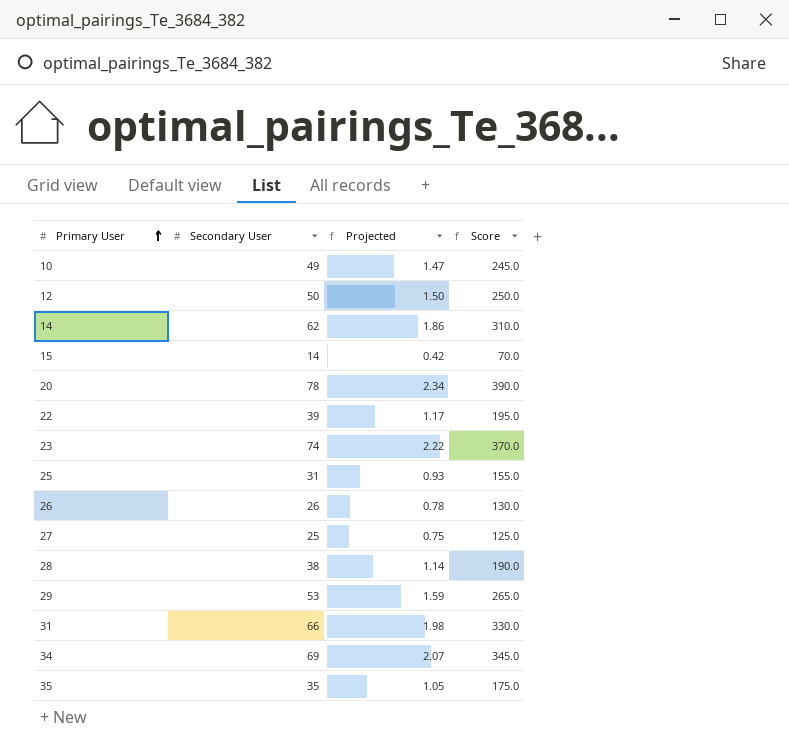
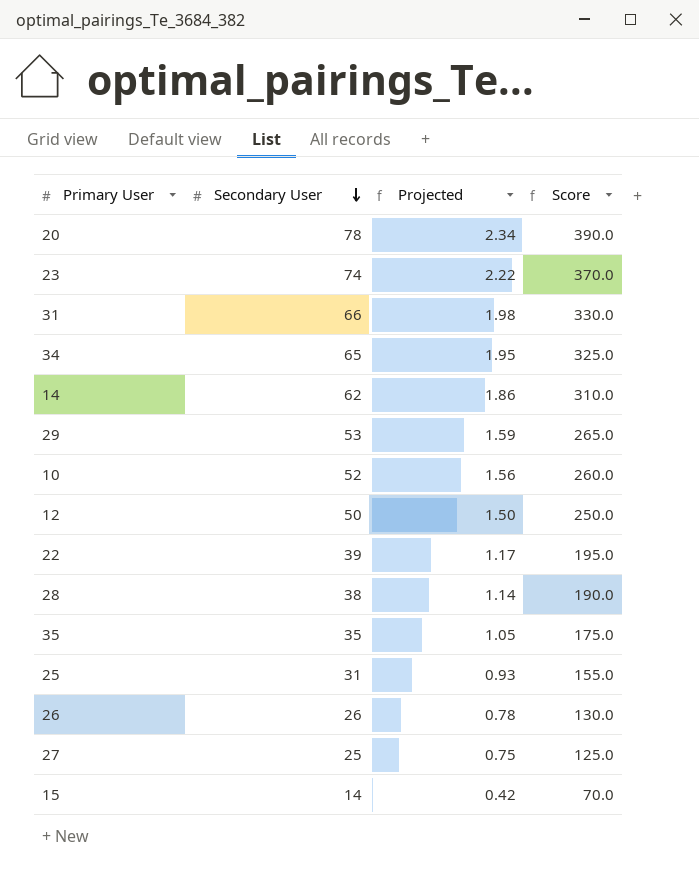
row order: Primary User ascending -> Secondary User descending
34 | Secondary User: 69 -> 65
34 | Projected: 2.07 -> 1.95
34 | Score: 345.0 -> 325.0
10 | Secondary User: 49 -> 52
10 | Projected: 1.47 -> 1.56
10 | Score: 245.0 -> 260.0

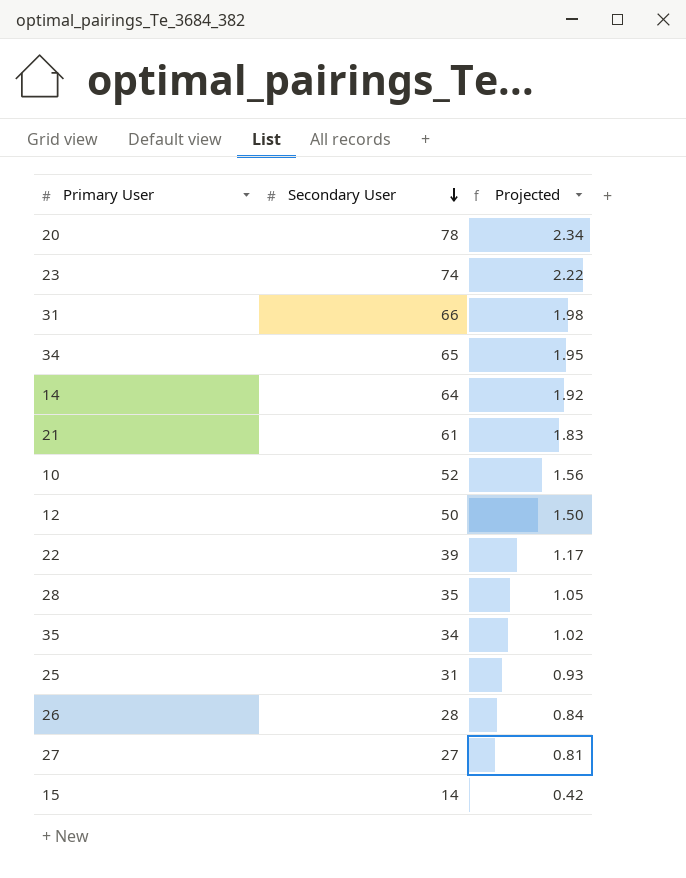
column Score | formula: [Secondary User] * 5 -> none
row 29: 53 | 1.59 | 265.0 -> none
14 | Secondary User: 62 -> 64
14 | Projected: 1.86 -> 1.92
row 21: none -> 61 | 1.83
28 | Secondary User: 38 -> 35
28 | Projected: 1.14 -> 1.05
35 | Secondary User: 35 -> 34
35 | Projected: 1.05 -> 1.02
26 | Secondary User: 26 -> 28
26 | Projected: 0.78 -> 0.84
27 | Secondary User: 25 -> 27
27 | Projected: 0.75 -> 0.81

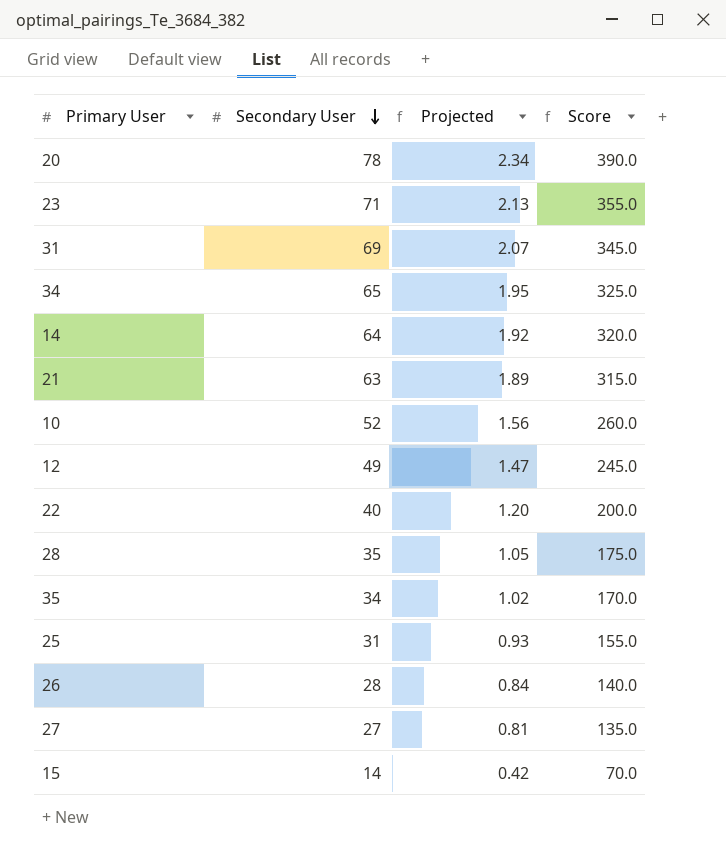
column Score | formula: none -> [Secondary User] * 5
23 | Secondary User: 74 -> 71
23 | Projected: 2.22 -> 2.13
31 | Secondary User: 66 -> 69
31 | Projected: 1.98 -> 2.07
21 | Secondary User: 61 -> 63
21 | Projected: 1.83 -> 1.89
12 | Secondary User: 50 -> 49
12 | Projected: 1.50 -> 1.47
22 | Secondary User: 39 -> 40
22 | Projected: 1.17 -> 1.20

